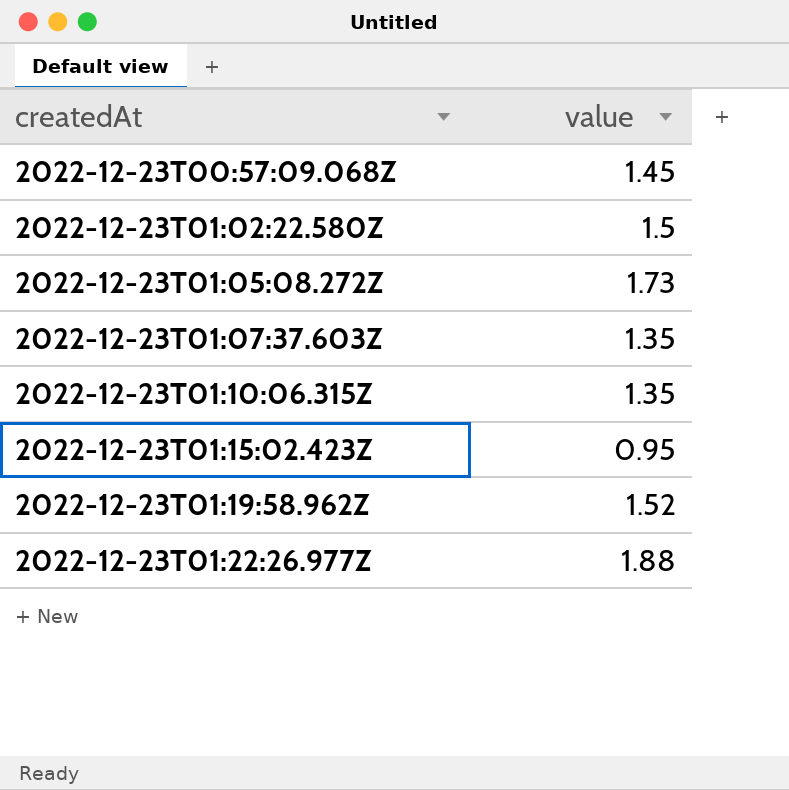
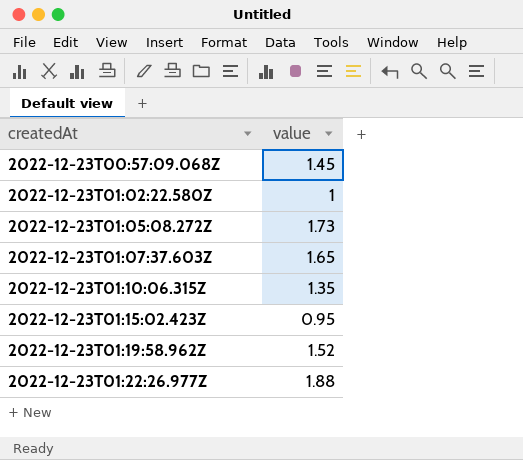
2022-12-23T01:02:22.580Z | value: 1.5 -> 1
2022-12-23T01:07:37.603Z | value: 1.35 -> 1.65

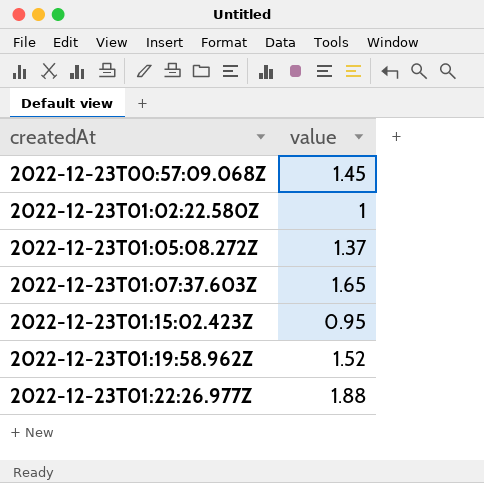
row 2022-12-23T01:10:06.315Z: 1.35 -> none
2022-12-23T01:05:08.272Z | value: 1.73 -> 1.37

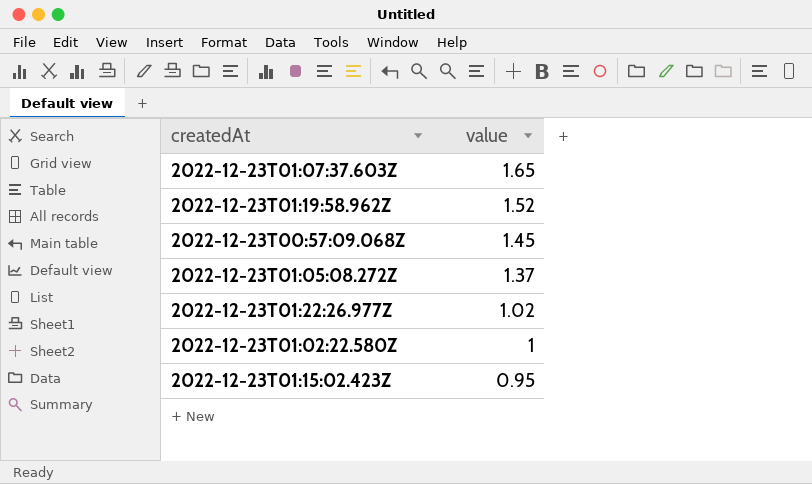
row order: createdAt ascending -> value descending
2022-12-23T01:22:26.977Z | value: 1.88 -> 1.02

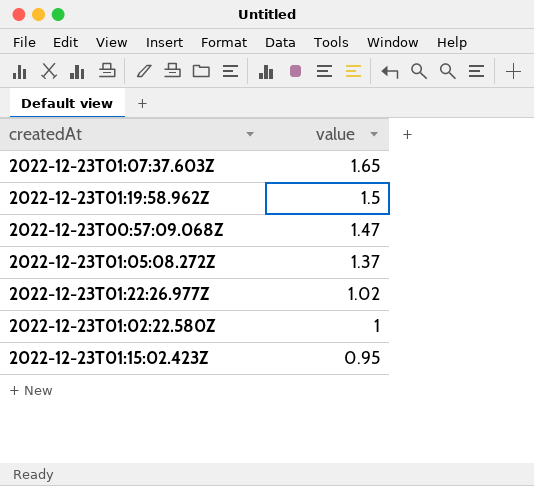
2022-12-23T01:19:58.962Z | value: 1.52 -> 1.5
2022-12-23T00:57:09.068Z | value: 1.45 -> 1.47

